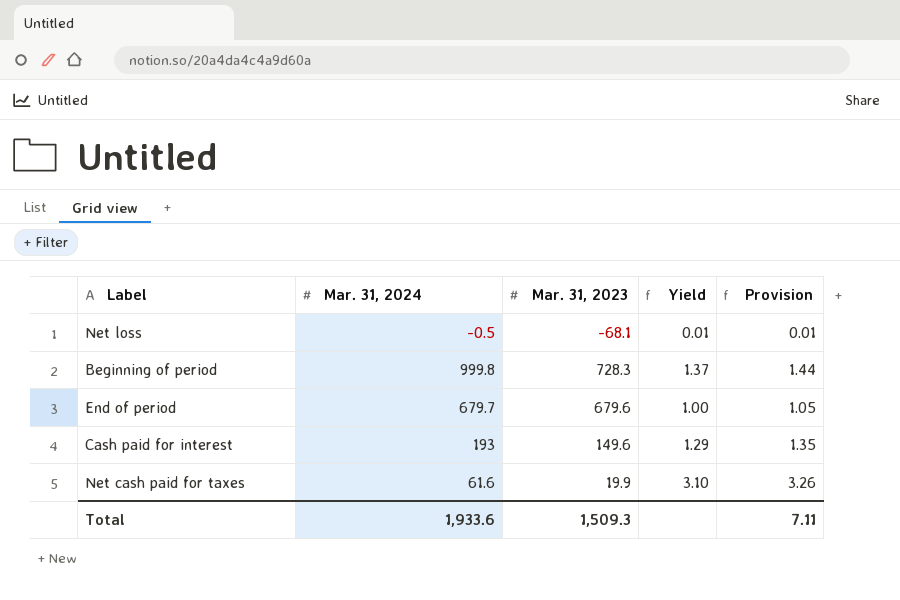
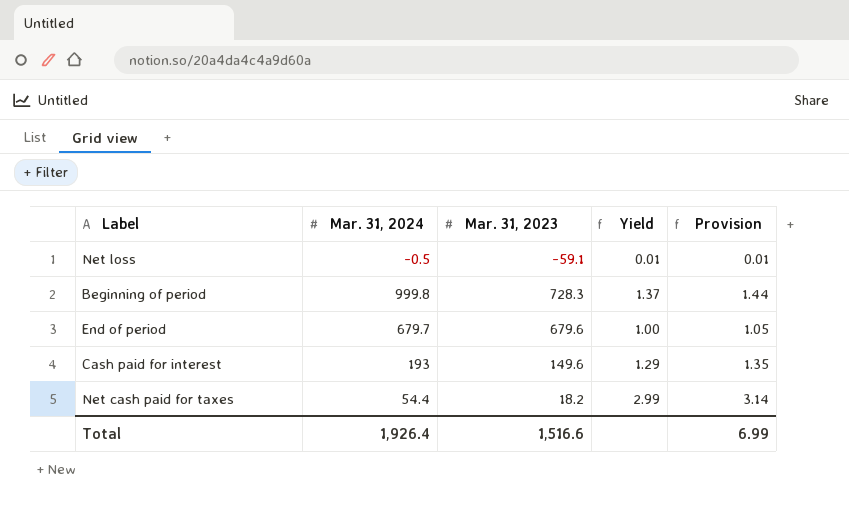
Net loss | Mar. 31, 2023: -68.1 -> -59.1
Net cash paid for taxes | Mar. 31, 2024: 61.6 -> 54.4
Net cash paid for taxes | Mar. 31, 2023: 19.9 -> 18.2
Net cash paid for taxes | Yield: 3.10 -> 2.99
Net cash paid for taxes | Provision: 3.26 -> 3.14
Total | Mar. 31, 2024: 1,933.6 -> 1,926.4
Total | Mar. 31, 2023: 1,509.3 -> 1,516.6
Total | Provision: 7.11 -> 6.99

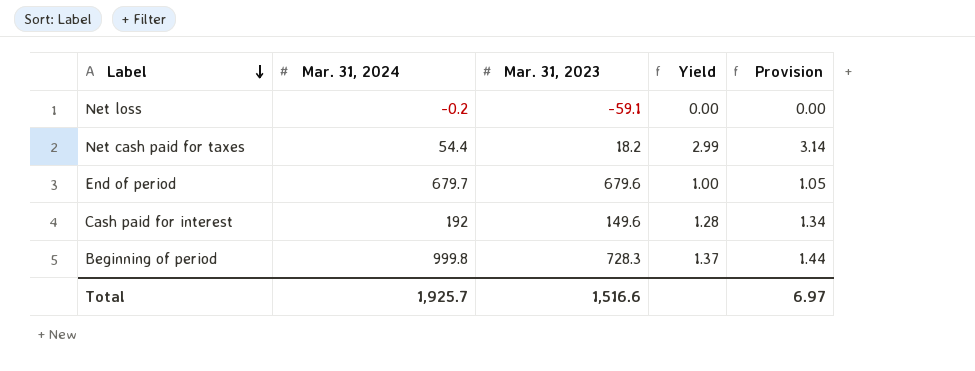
row order: none -> Label descending
Net loss | Mar. 31, 2024: -0.5 -> -0.2
Net loss | Yield: 0.01 -> 0.00
Net loss | Provision: 0.01 -> 0.00
Cash paid for interest | Mar. 31, 2024: 193 -> 192
Cash paid for interest | Yield: 1.29 -> 1.28
Cash paid for interest | Provision: 1.35 -> 1.34
Total | Mar. 31, 2024: 1,926.4 -> 1,925.7
Total | Provision: 6.99 -> 6.97

